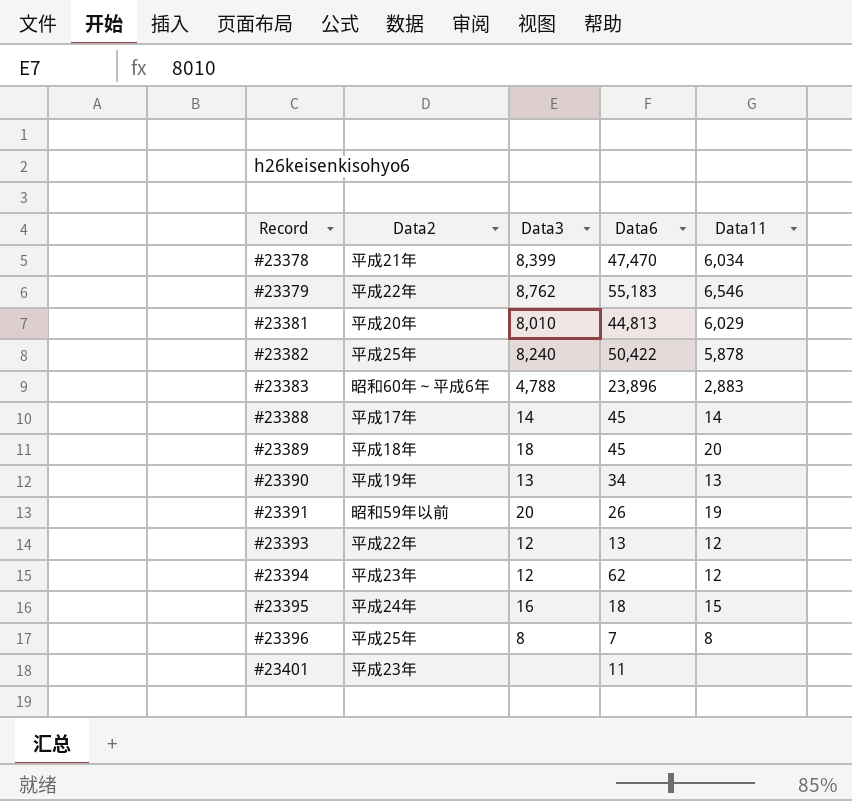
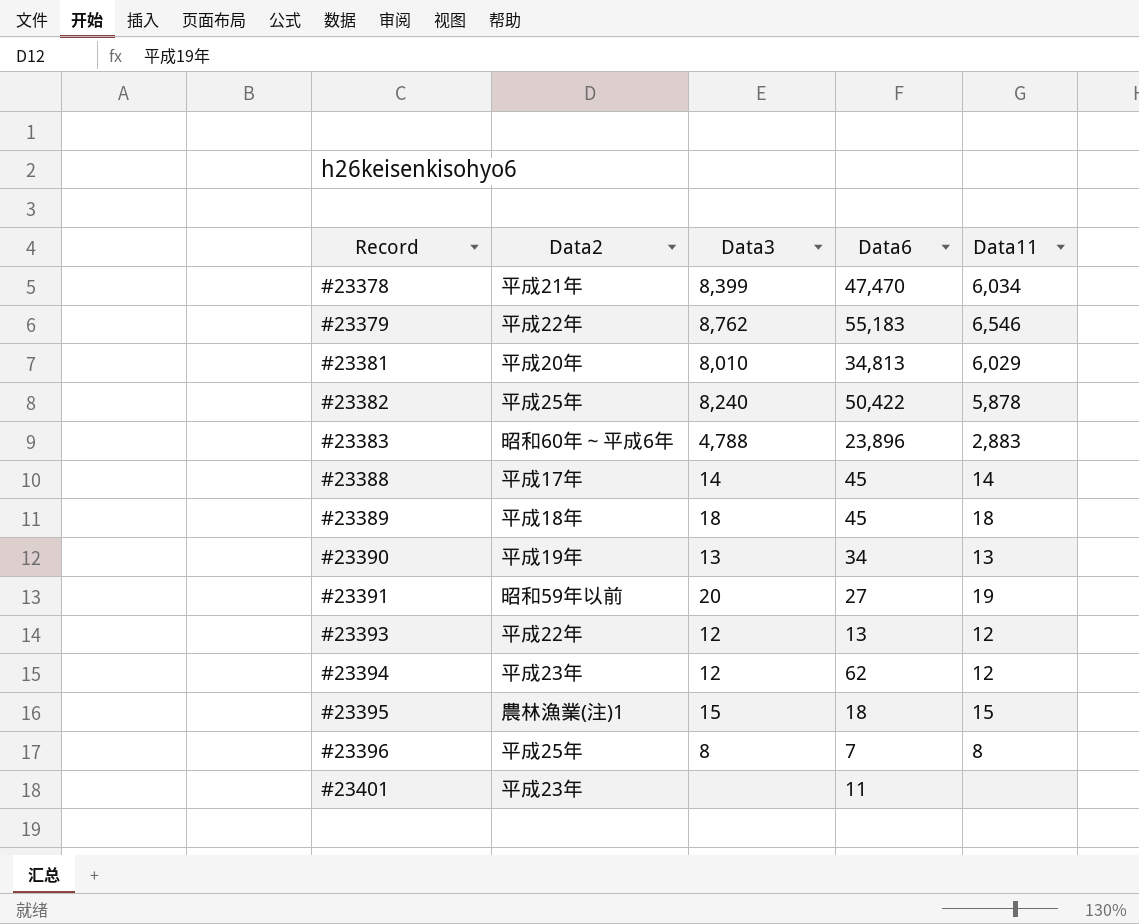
#23381 | Data6: 44,813 -> 34,813
#23389 | Data11: 20 -> 18
#23391 | Data6: 26 -> 27
#23395 | Data2: 平成24年 -> 農林漁業(注)1
#23395 | Data3: 16 -> 15

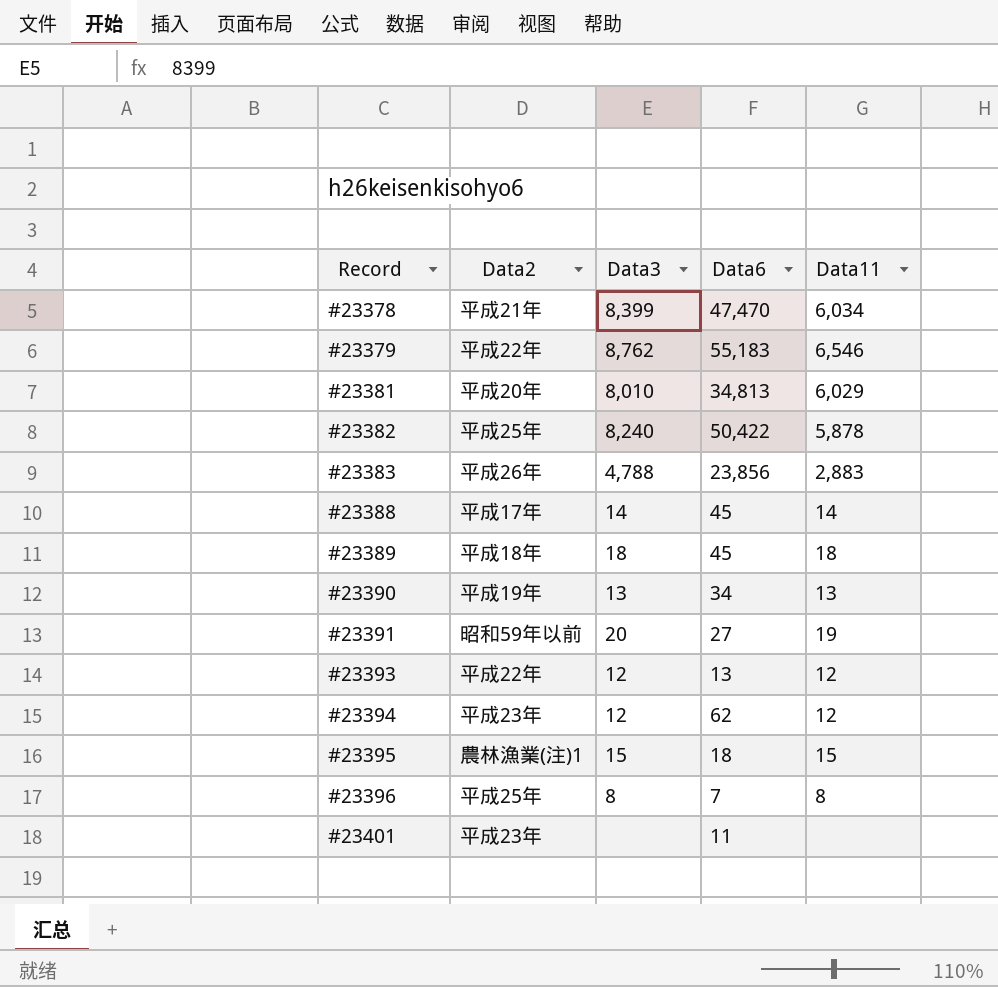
#23383 | Data2: 昭和60年～平成6年 -> 平成26年
#23383 | Data6: 23,896 -> 23,856

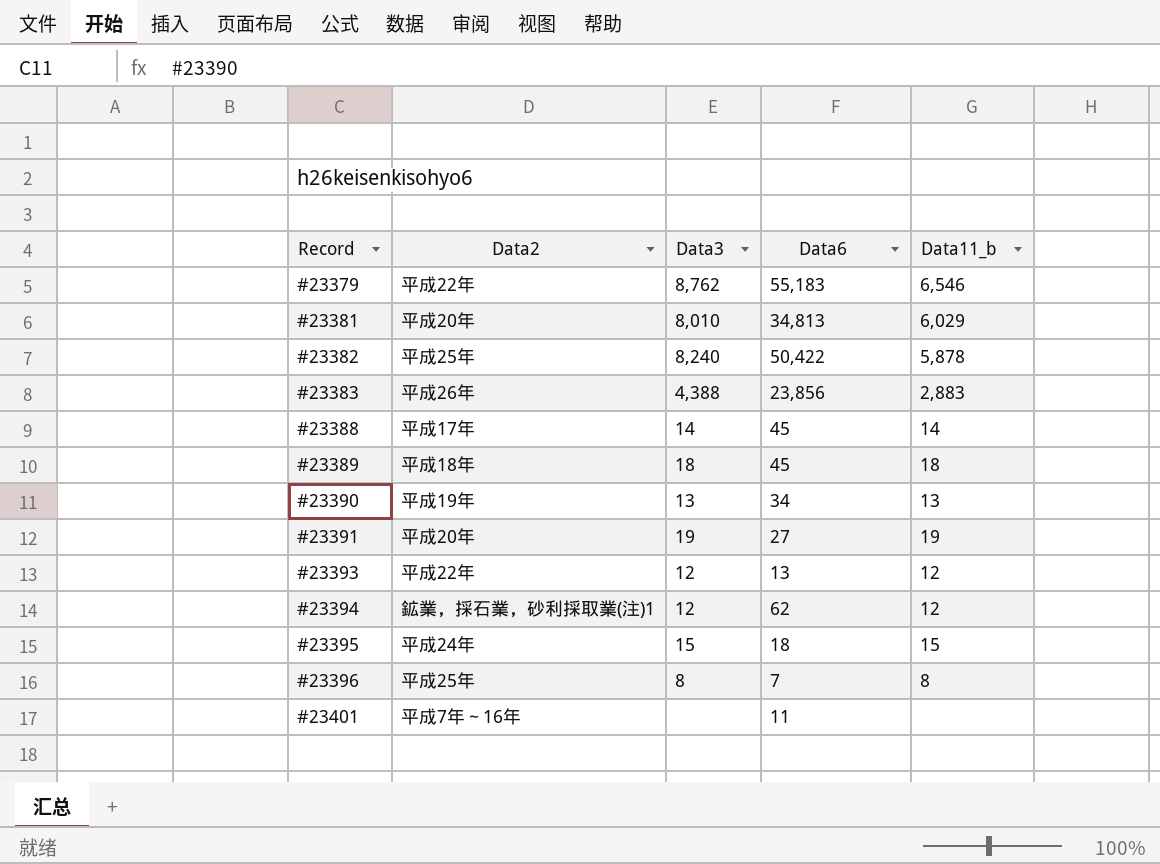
column name: Data11 -> Data11_b
row #23378: 平成21年 | 8,399 | 47,470 | 6,034 -> none
#23383 | Data3: 4,788 -> 4,388
#23391 | Data2: 昭和59年以前 -> 平成20年
#23391 | Data3: 20 -> 19
#23394 | Data2: 平成23年 -> 鉱業，採石業，砂利採取業(注)1
#23395 | Data2: 農林漁業(注)1 -> 平成24年
#23401 | Data2: 平成23年 -> 平成7年～16年

